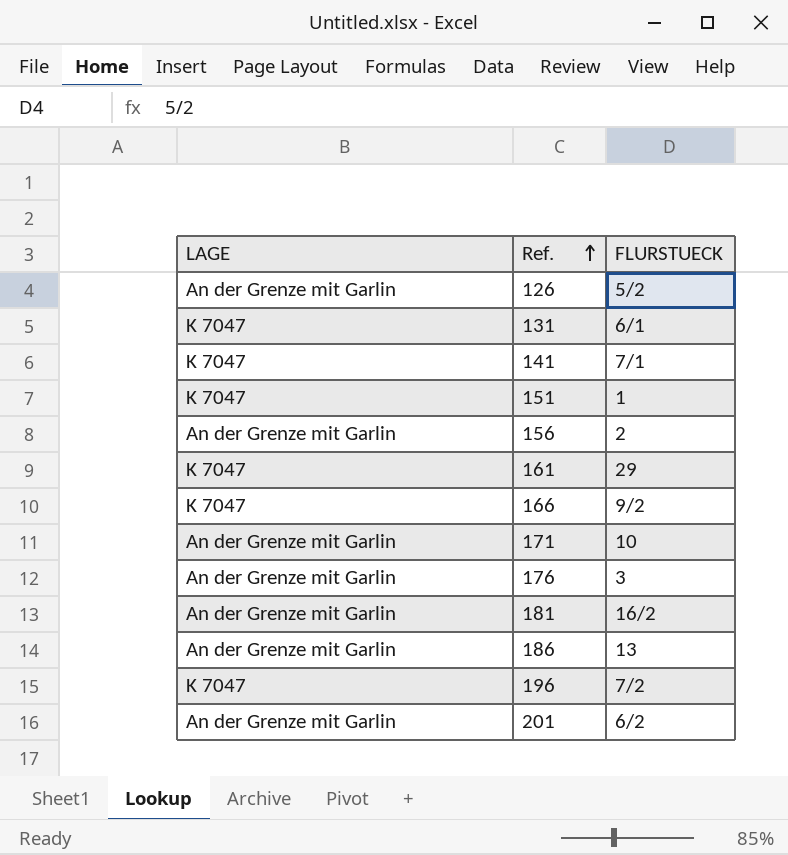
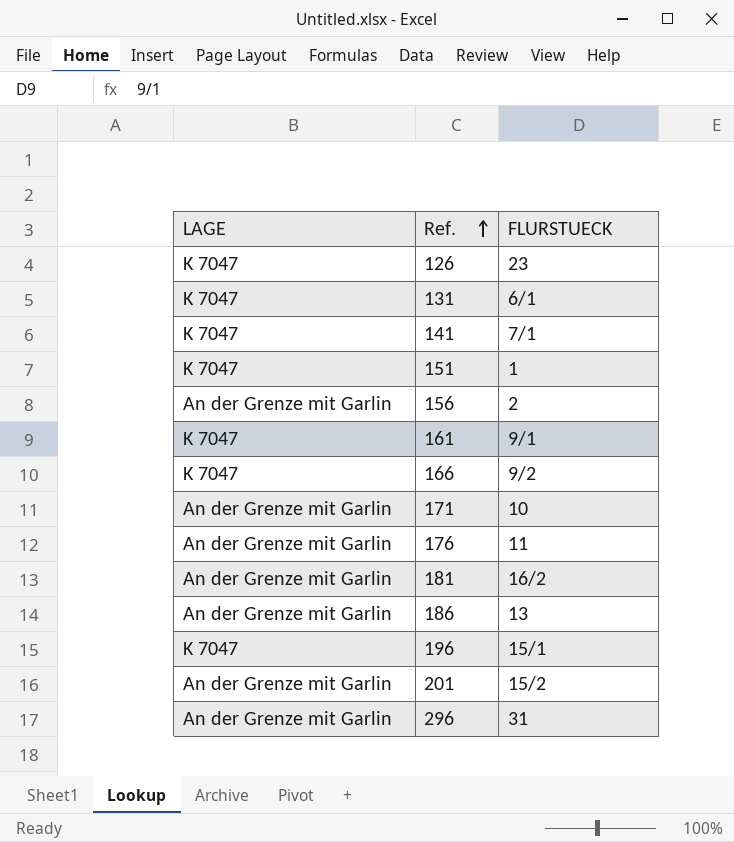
126 | LAGE: An der Grenze mit Garlin -> K 7047
126 | FLURSTUECK: 5/2 -> 23
161 | FLURSTUECK: 29 -> 9/1
176 | FLURSTUECK: 3 -> 11
196 | FLURSTUECK: 7/2 -> 15/1
201 | FLURSTUECK: 6/2 -> 15/2
row 296: none -> An der Grenze mit Garlin | 31

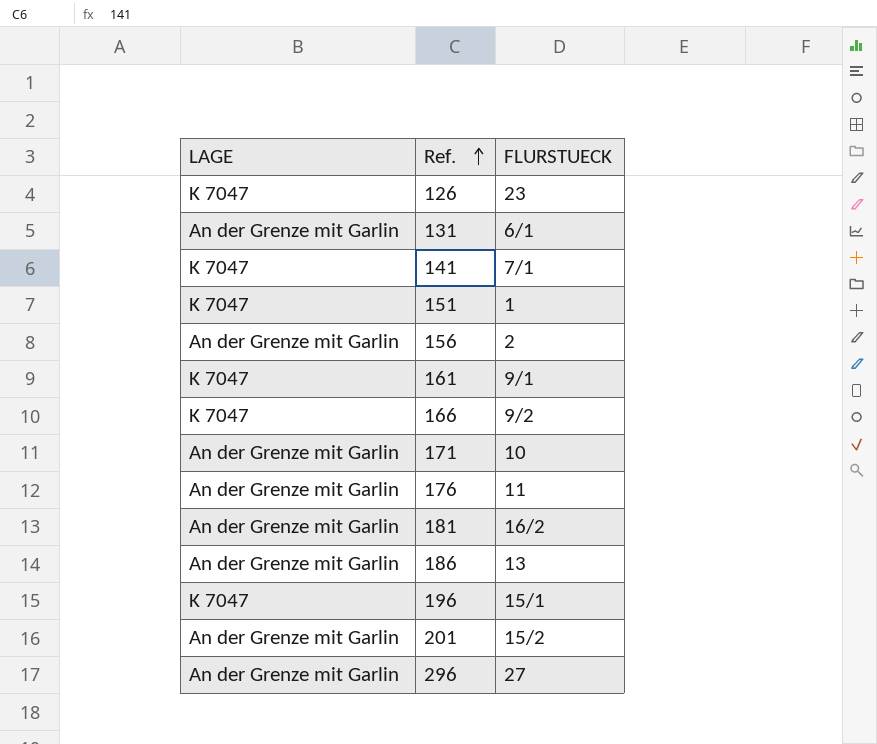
131 | LAGE: K 7047 -> An der Grenze mit Garlin
296 | FLURSTUECK: 31 -> 27

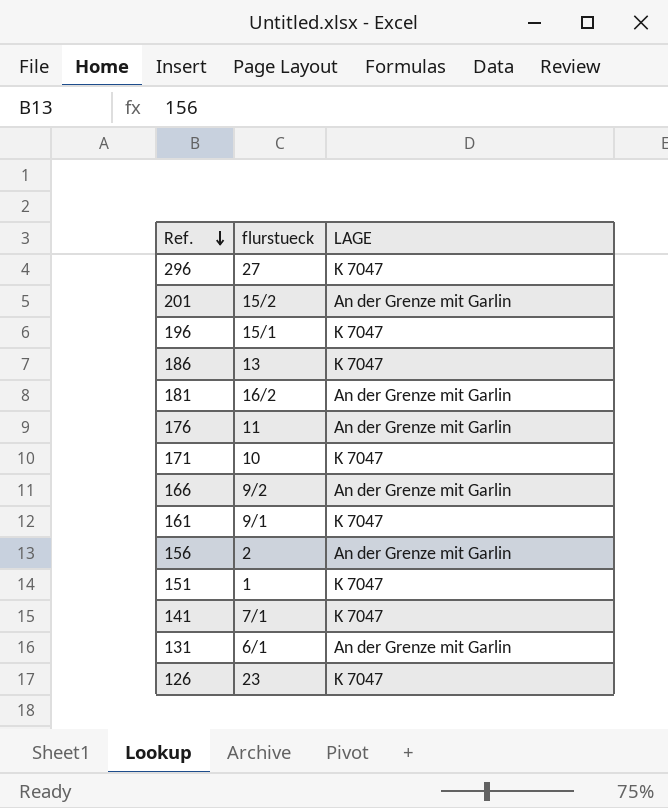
row order: Ref. ascending -> Ref. descending
column name: FLURSTUECK -> flurstueck
column LAGE | position: 1 -> 3
296 | LAGE: An der Grenze mit Garlin -> K 7047
186 | LAGE: An der Grenze mit Garlin -> K 7047
171 | LAGE: An der Grenze mit Garlin -> K 7047
166 | LAGE: K 7047 -> An der Grenze mit Garlin

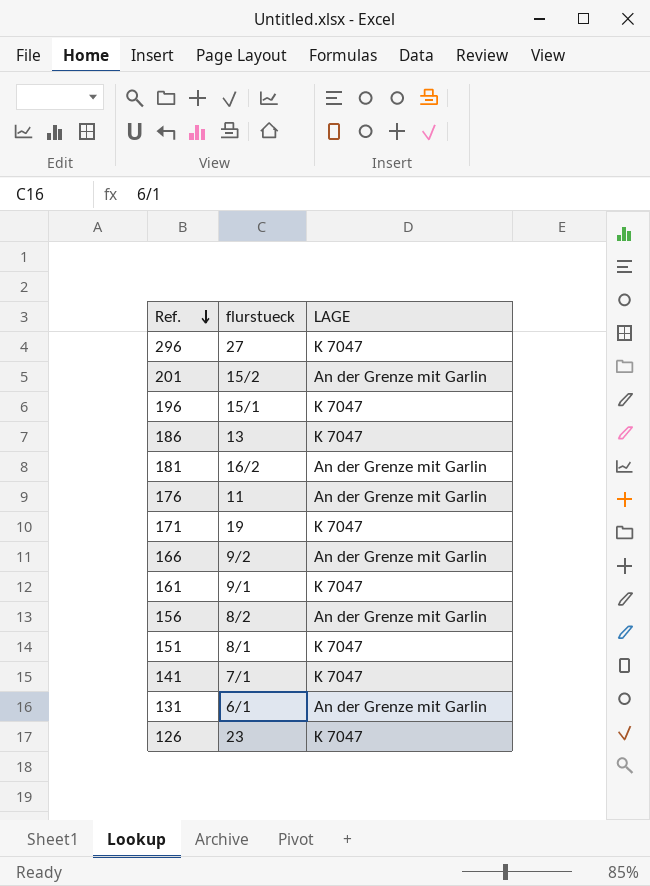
171 | flurstueck: 10 -> 19
156 | flurstueck: 2 -> 8/2
151 | flurstueck: 1 -> 8/1

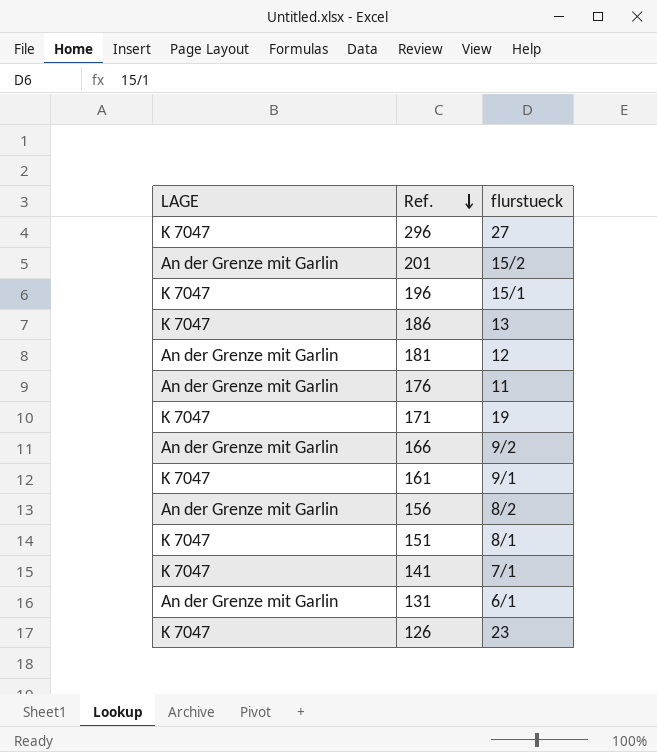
column LAGE | position: 3 -> 1
181 | flurstueck: 16/2 -> 12

